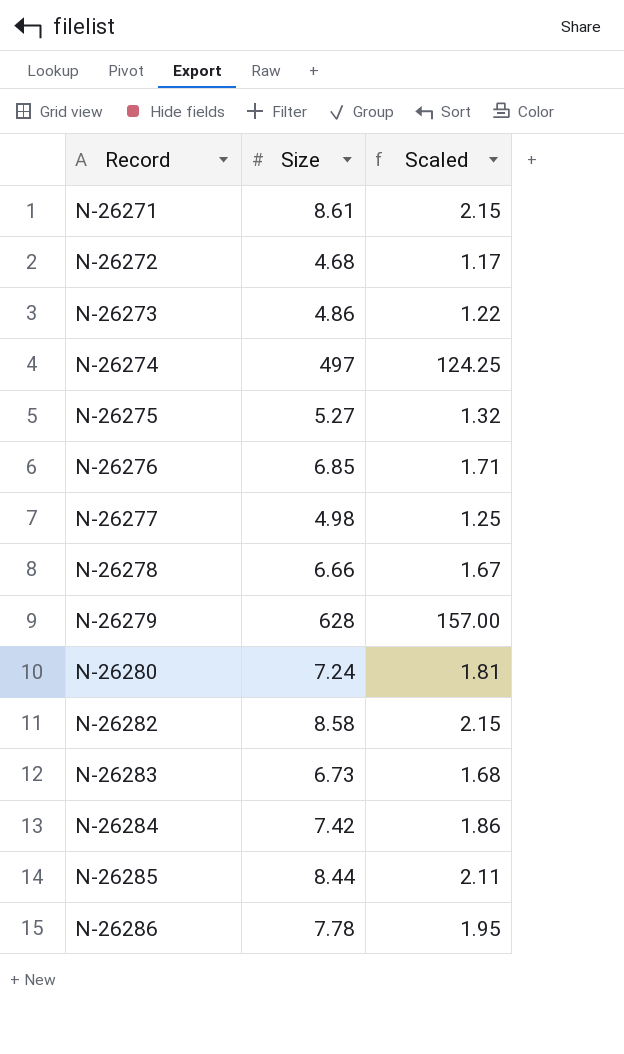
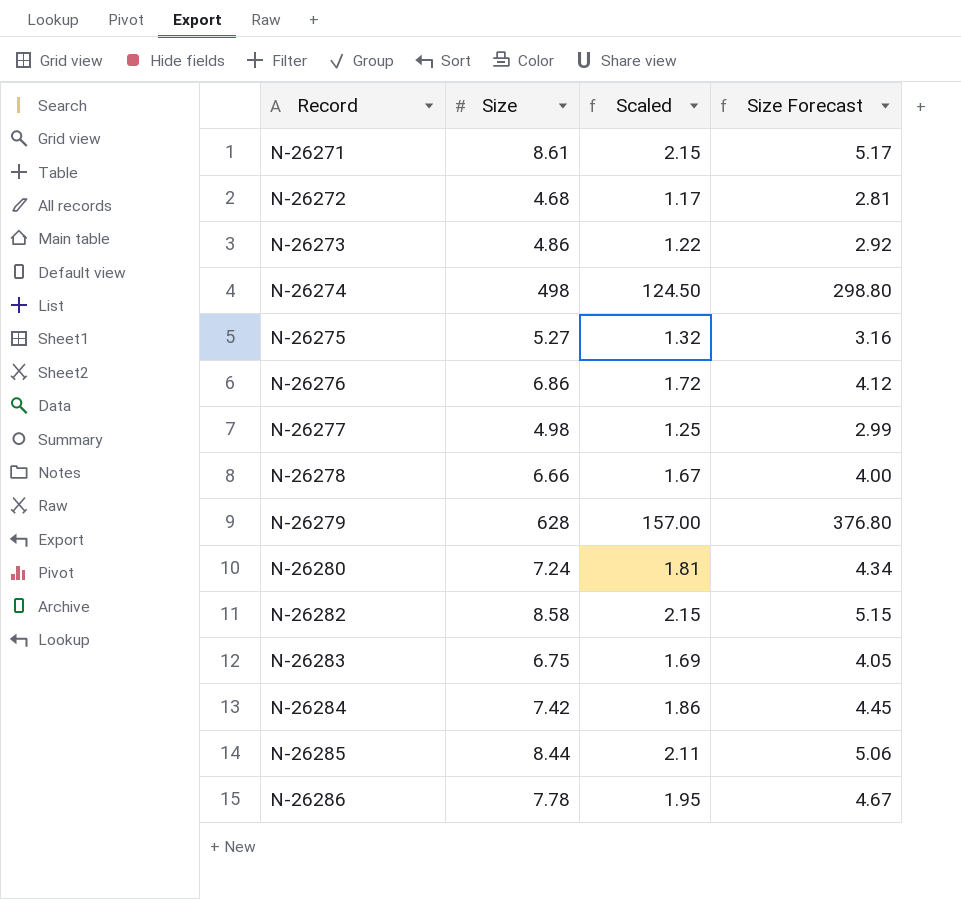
column Size Forecast | formula: none -> [Size] * 0.6
N-26274 | Size: 497 -> 498
N-26274 | Scaled: 124.25 -> 124.50
N-26276 | Size: 6.85 -> 6.86
N-26276 | Scaled: 1.71 -> 1.72
N-26283 | Size: 6.73 -> 6.75
N-26283 | Scaled: 1.68 -> 1.69

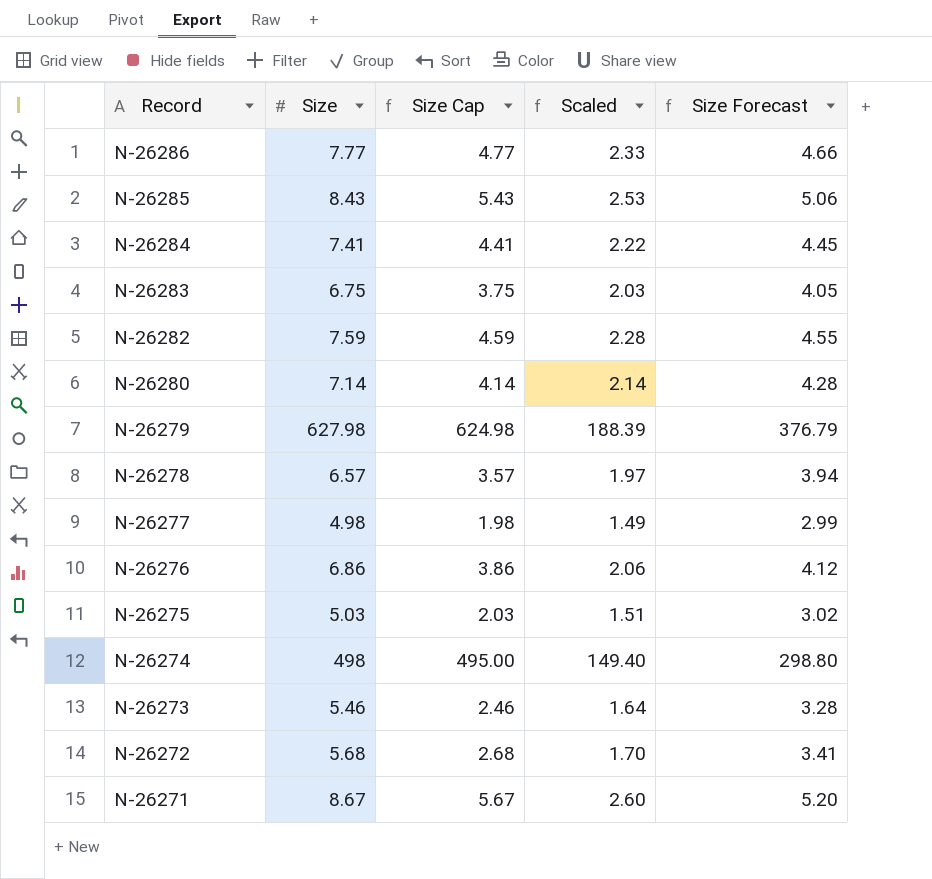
row order: Record ascending -> Record descending
column Size Cap | formula: none -> [Size] - 3
column Scaled | formula: [Size] * 0.25 -> [Size] * 0.3
N-26286 | Size: 7.78 -> 7.77
N-26286 | Size Forecast: 4.67 -> 4.66
N-26285 | Size: 8.44 -> 8.43
N-26284 | Size: 7.42 -> 7.41
N-26282 | Size: 8.58 -> 7.59
N-26282 | Size Forecast: 5.15 -> 4.55
N-26280 | Size: 7.24 -> 7.14
N-26280 | Size Forecast: 4.34 -> 4.28
N-26279 | Size: 628 -> 627.98
N-26279 | Size Forecast: 376.80 -> 376.79
N-26278 | Size: 6.66 -> 6.57
N-26278 | Size Forecast: 4.00 -> 3.94
N-26275 | Size: 5.27 -> 5.03
N-26275 | Size Forecast: 3.16 -> 3.02
N-26273 | Size: 4.86 -> 5.46
N-26273 | Size Forecast: 2.92 -> 3.28
N-26272 | Size: 4.68 -> 5.68
N-26272 | Size Forecast: 2.81 -> 3.41
N-26271 | Size: 8.61 -> 8.67
N-26271 | Size Forecast: 5.17 -> 5.20

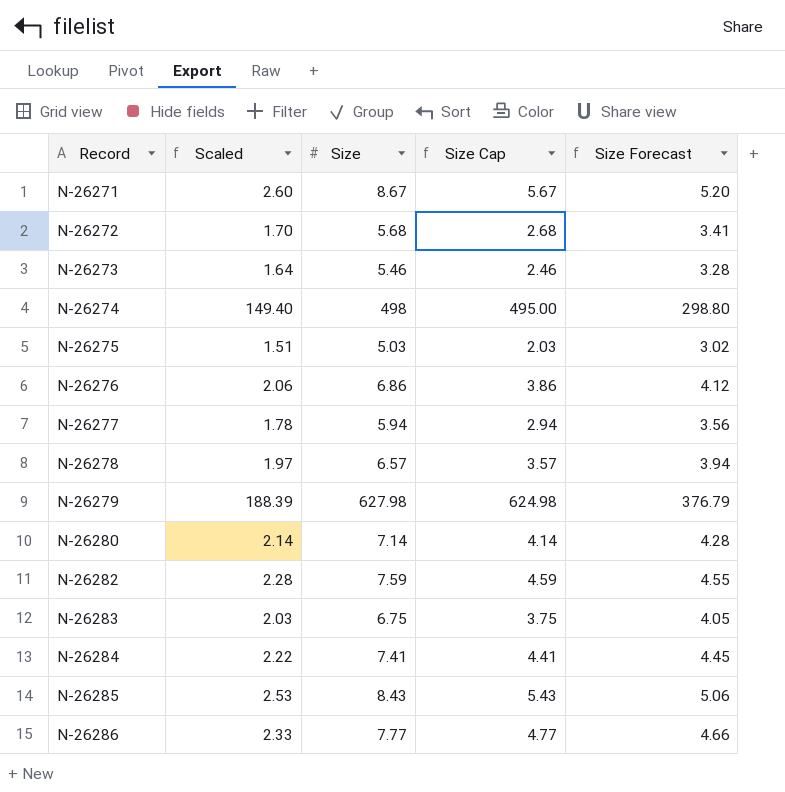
row order: Record descending -> Record ascending
column Scaled | position: 4 -> 2
N-26277 | Scaled: 1.49 -> 1.78
N-26277 | Size: 4.98 -> 5.94
N-26277 | Size Cap: 1.98 -> 2.94
N-26277 | Size Forecast: 2.99 -> 3.56

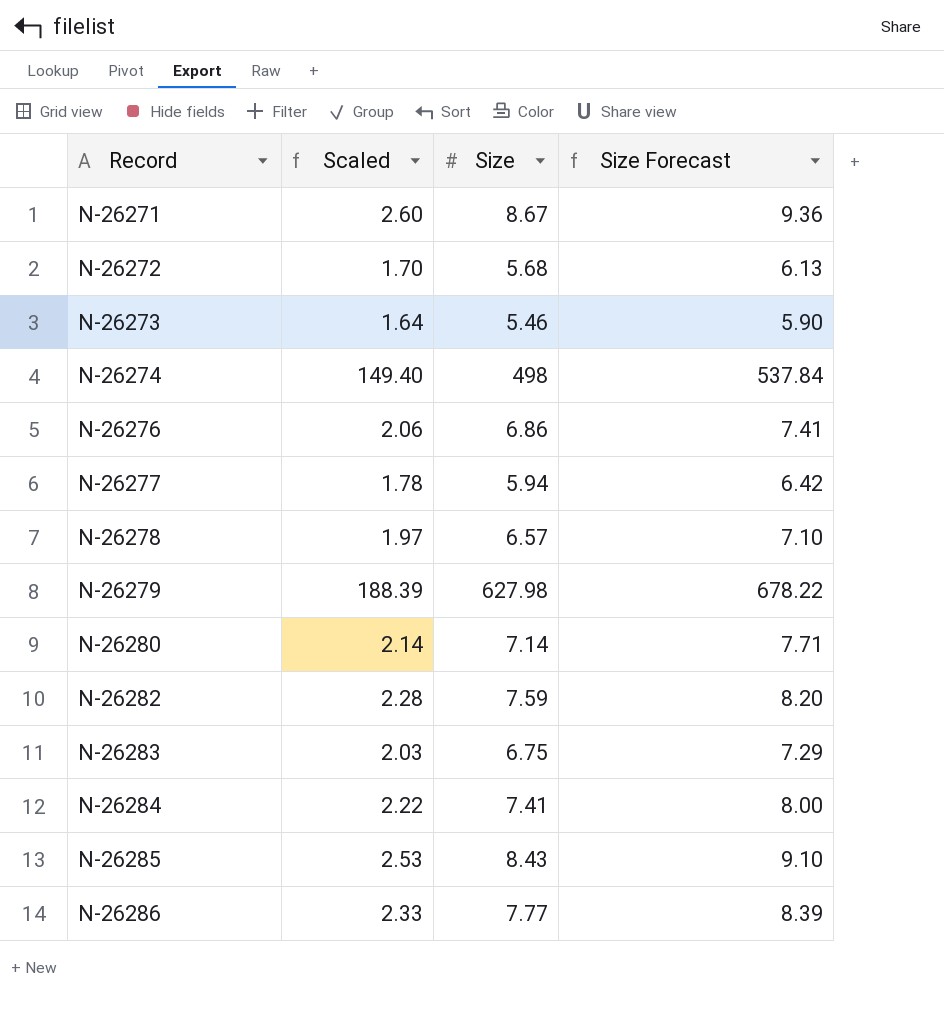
column Size Cap | formula: [Size] - 3 -> none
column Size Forecast | formula: [Size] * 0.6 -> [Size] * 1.08
row N-26275: 1.51 | 5.03 | 2.03 | 3.02 -> none

